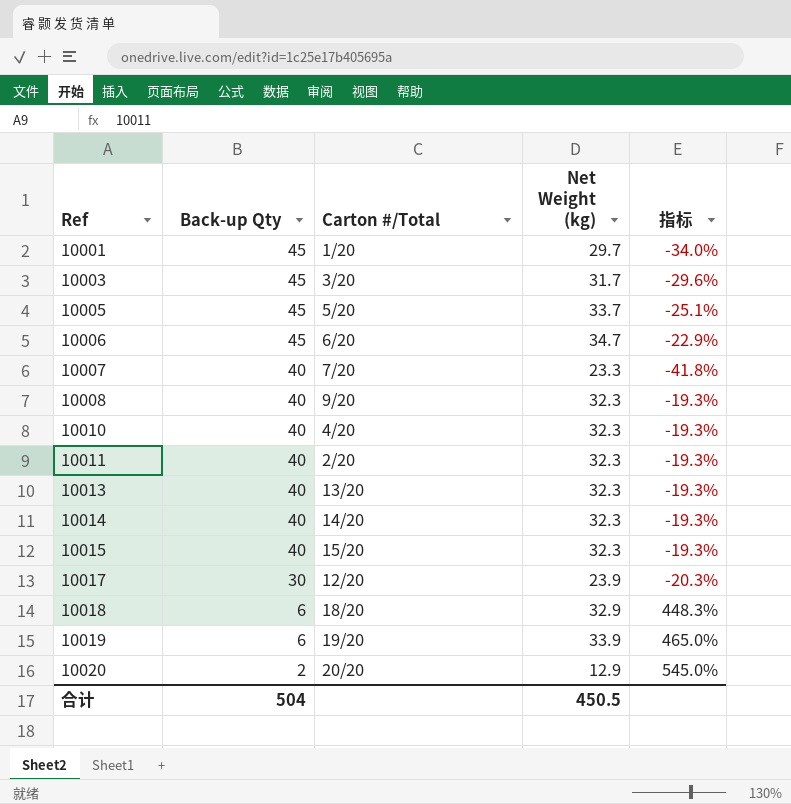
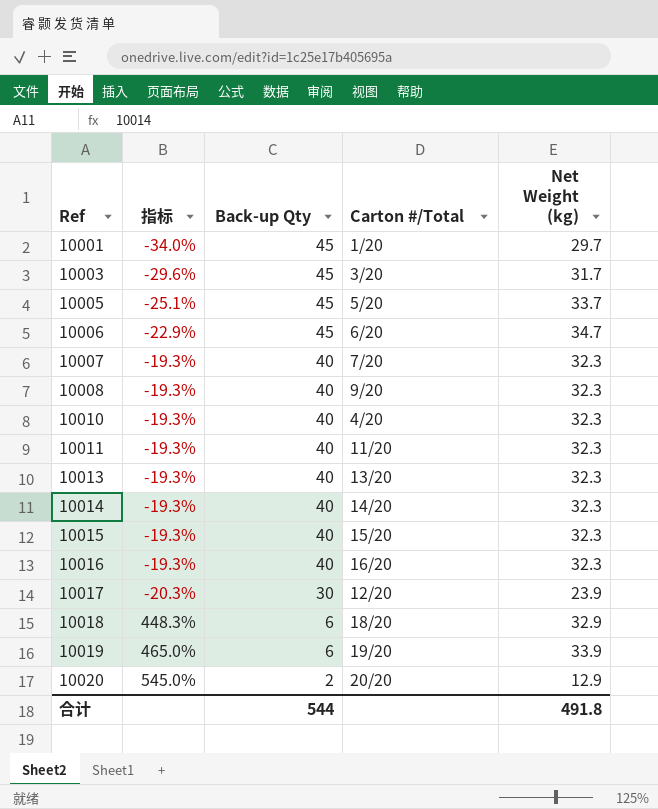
column 指标 | position: 5 -> 2
10007 | 指标: -41.8% -> -19.3%
10007 | Net Weight (kg): 23.3 -> 32.3
10011 | Carton #/Total: 2/20 -> 11/20
row 10016: none -> -19.3% | 40 | 16/20 | 32.3
合计 | Back-up Qty: 504 -> 544
合计 | Net Weight (kg): 450.5 -> 491.8

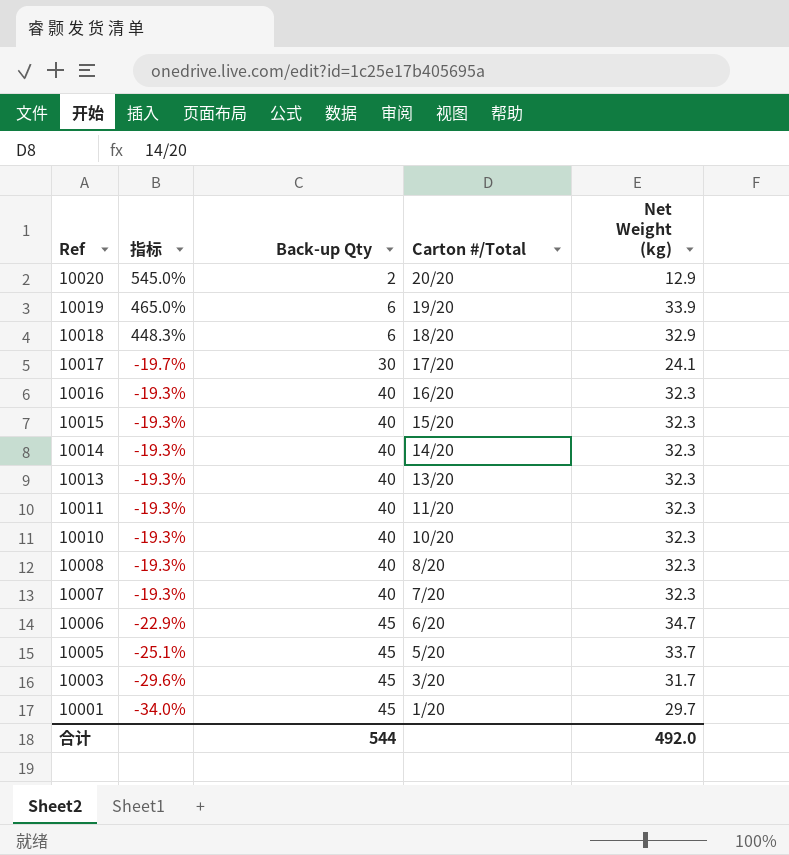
row order: Ref ascending -> Ref descending
10017 | 指标: -20.3% -> -19.7%
10017 | Carton #/Total: 12/20 -> 17/20
10017 | Net Weight (kg): 23.9 -> 24.1
10010 | Carton #/Total: 4/20 -> 10/20
10008 | Carton #/Total: 9/20 -> 8/20
合计 | Net Weight (kg): 491.8 -> 492.0

